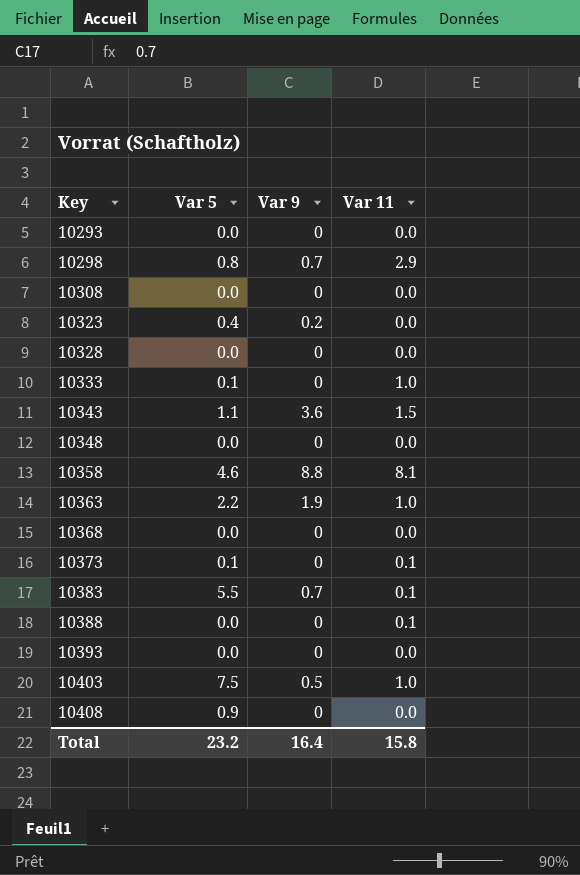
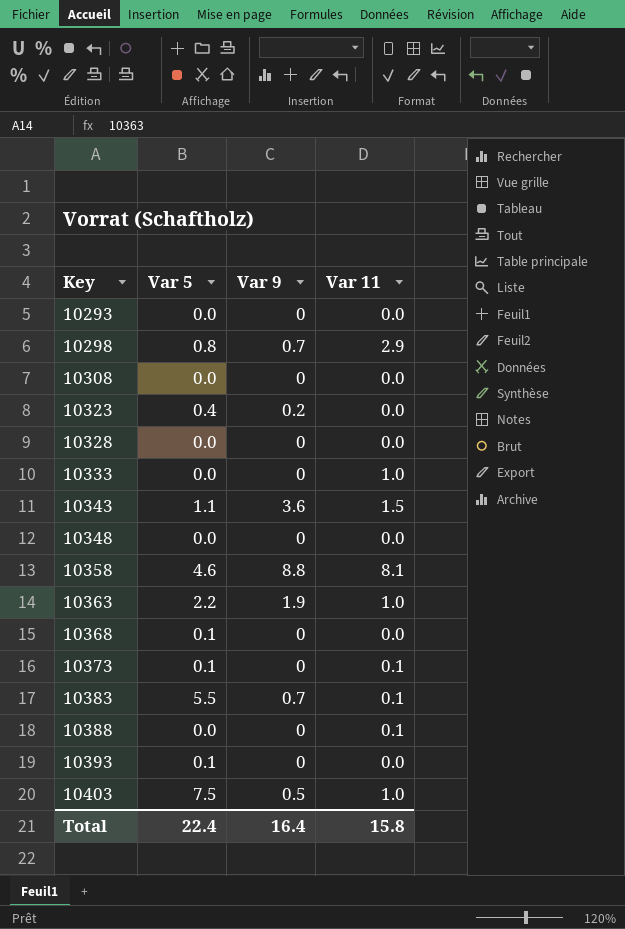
row 10408: 0.9 | 0 | 0.0 -> none
10333 | Var 5: 0.1 -> 0.0
10368 | Var 5: 0.0 -> 0.1
10393 | Var 5: 0.0 -> 0.1
Total | Var 5: 23.2 -> 22.4

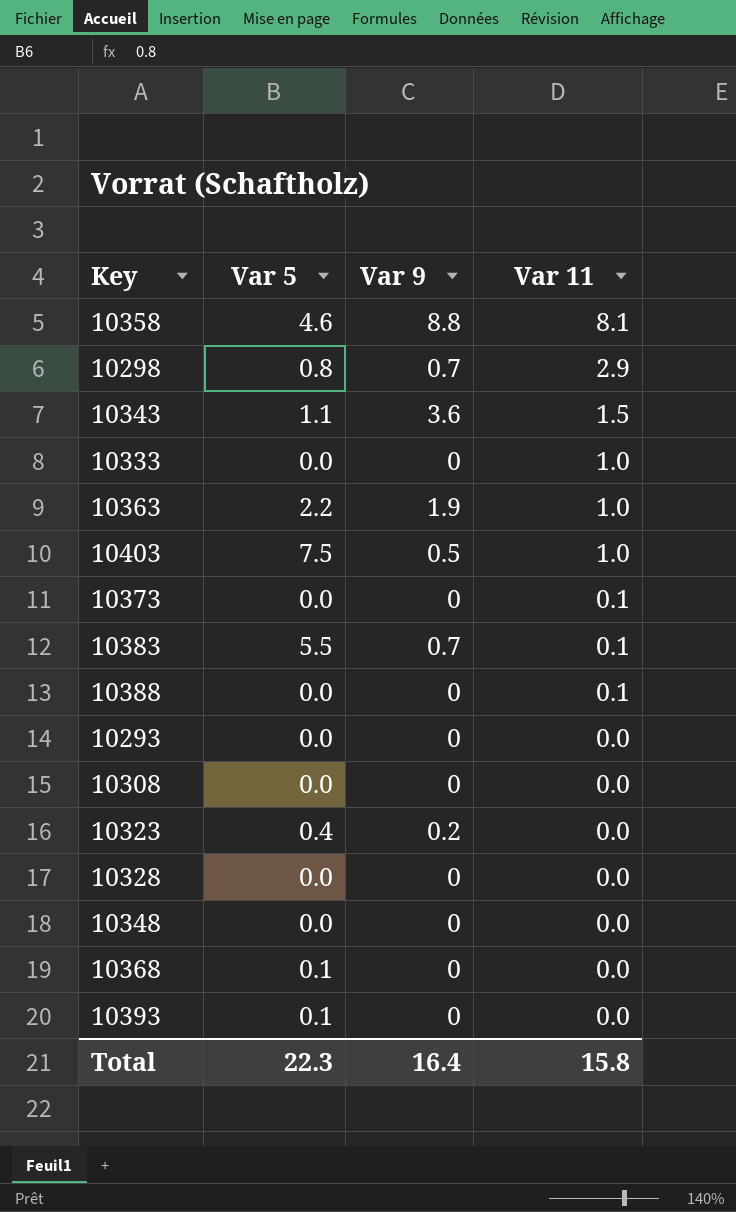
row order: Key ascending -> Var 11 descending
10373 | Var 5: 0.1 -> 0.0
Total | Var 5: 22.4 -> 22.3

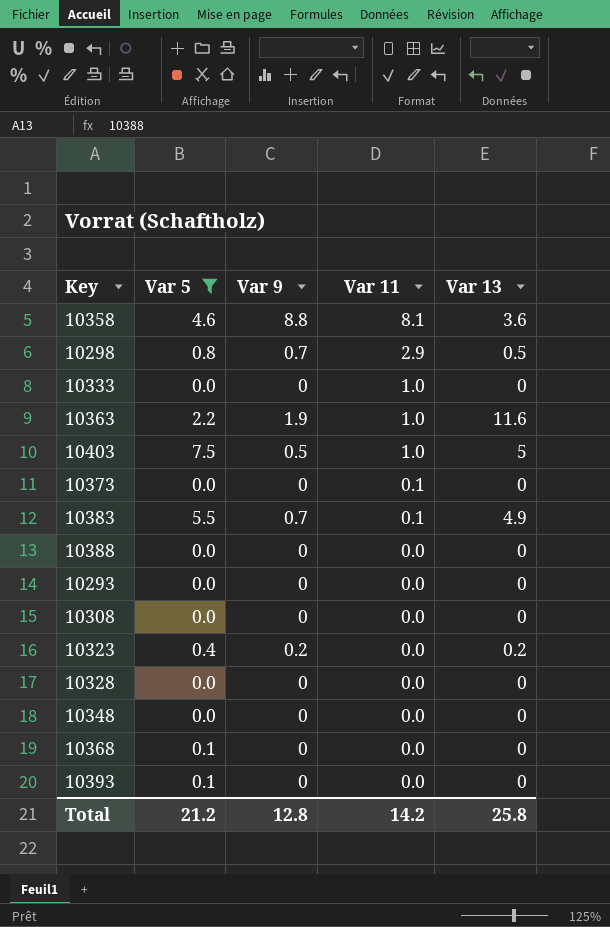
filter: none -> Var 5 != 1.1
column Var 13 | position: none -> 5
10388 | Var 11: 0.1 -> 0.0
Total | Var 5: 22.3 -> 21.2
Total | Var 9: 16.4 -> 12.8
Total | Var 11: 15.8 -> 14.2

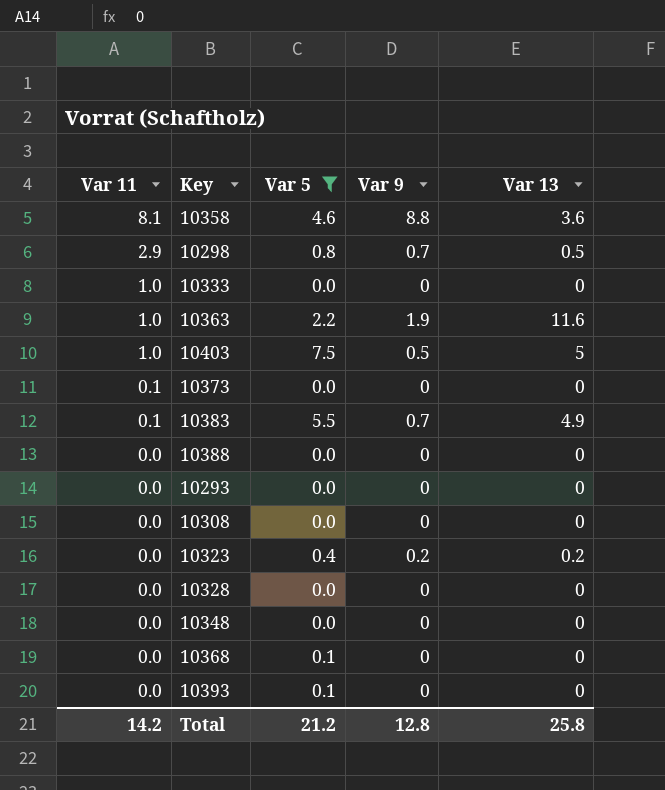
column Var 11 | position: 4 -> 1

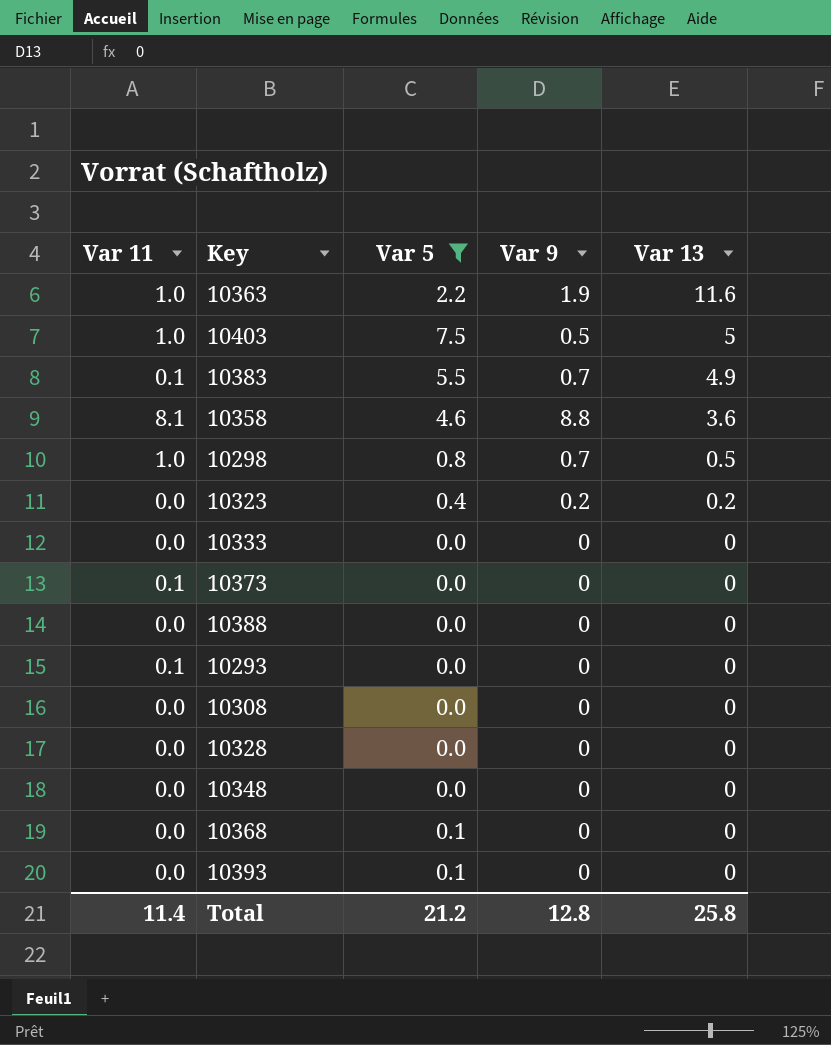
row order: Var 11 descending -> Var 13 descending
10298 | Var 11: 2.9 -> 1.0
10333 | Var 11: 1.0 -> 0.0
10293 | Var 11: 0.0 -> 0.1
Total | Var 11: 14.2 -> 11.4

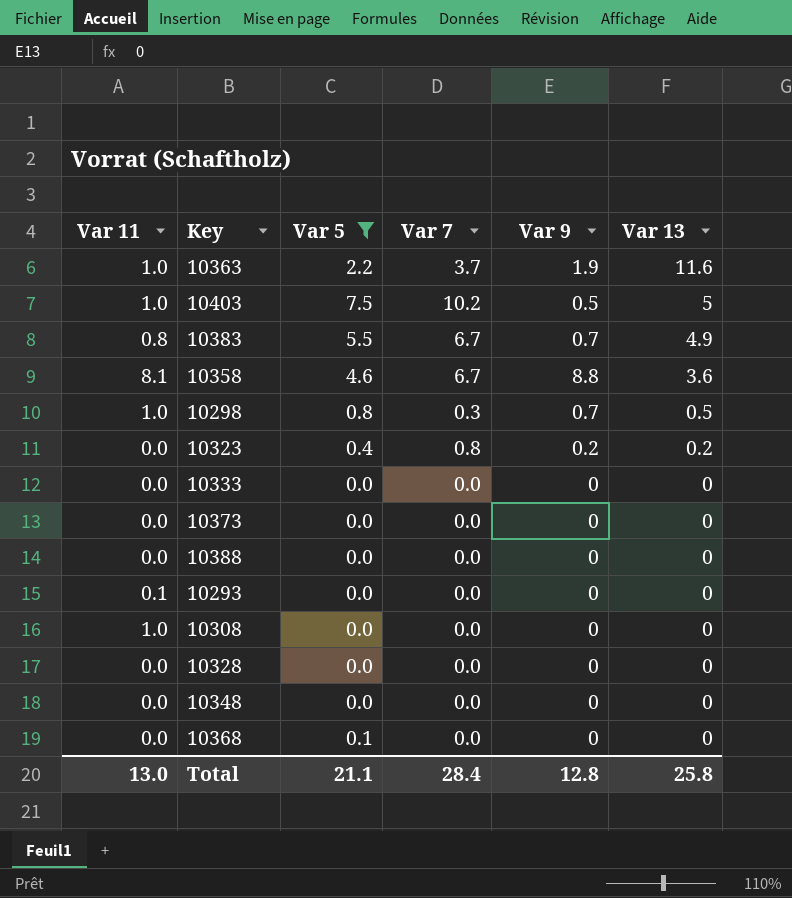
column Var 7 | position: none -> 4
row 10393: 0.0 | 0.1 | 0 | 0 -> none
10383 | Var 11: 0.1 -> 0.8
10373 | Var 11: 0.1 -> 0.0
10308 | Var 11: 0.0 -> 1.0
Total | Var 11: 11.4 -> 13.0
Total | Var 5: 21.2 -> 21.1

